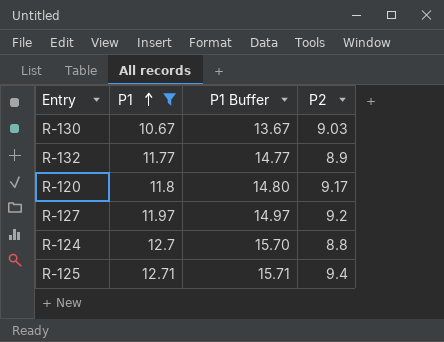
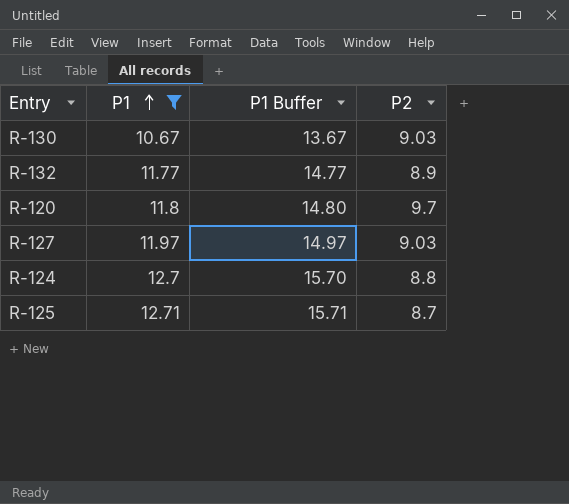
R-120 | P2: 9.17 -> 9.7
R-127 | P2: 9.2 -> 9.03
R-125 | P2: 9.4 -> 8.7

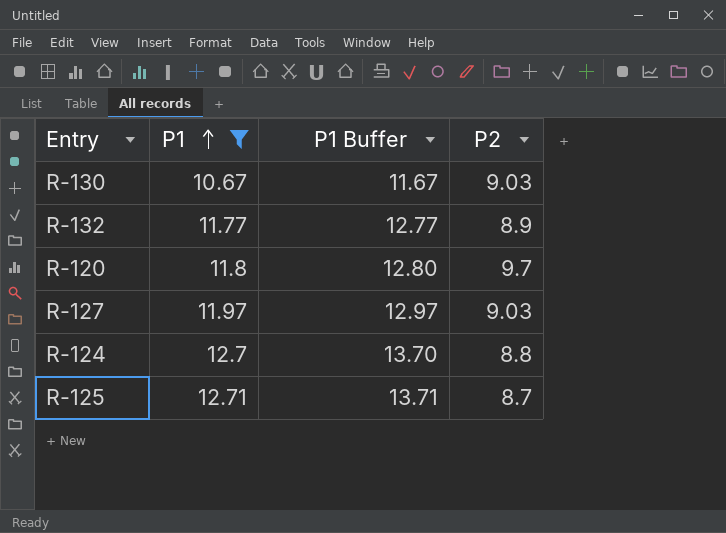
column P1 Buffer | formula: [P1] + 3 -> [P1] + 1

